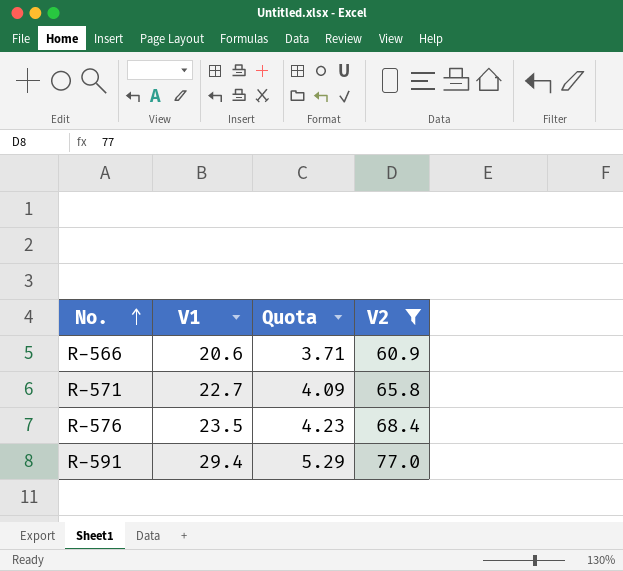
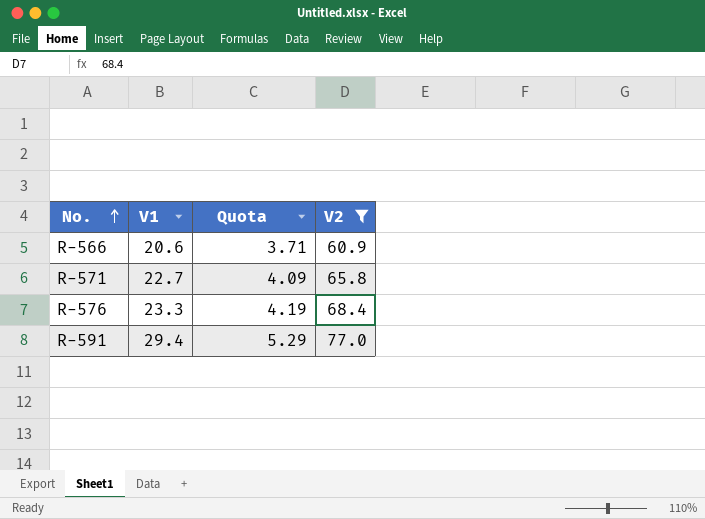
R-576 | V1: 23.5 -> 23.3
R-576 | Quota: 4.23 -> 4.19

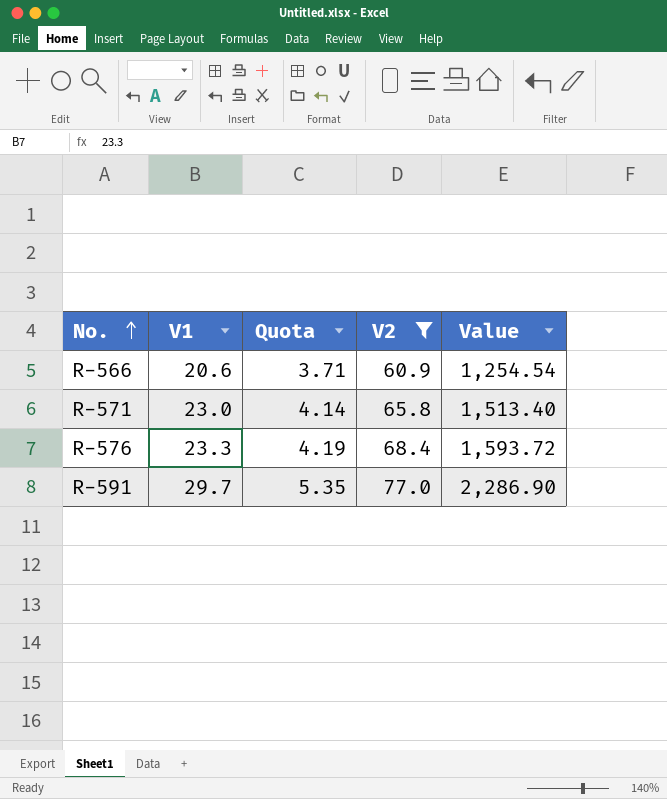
column Value | formula: none -> [V1] * [V2]
R-571 | V1: 22.7 -> 23.0
R-571 | Quota: 4.09 -> 4.14
R-591 | V1: 29.4 -> 29.7
R-591 | Quota: 5.29 -> 5.35

